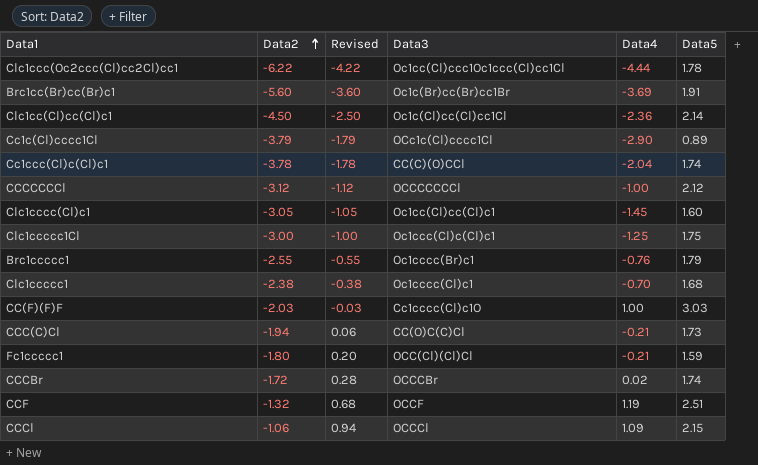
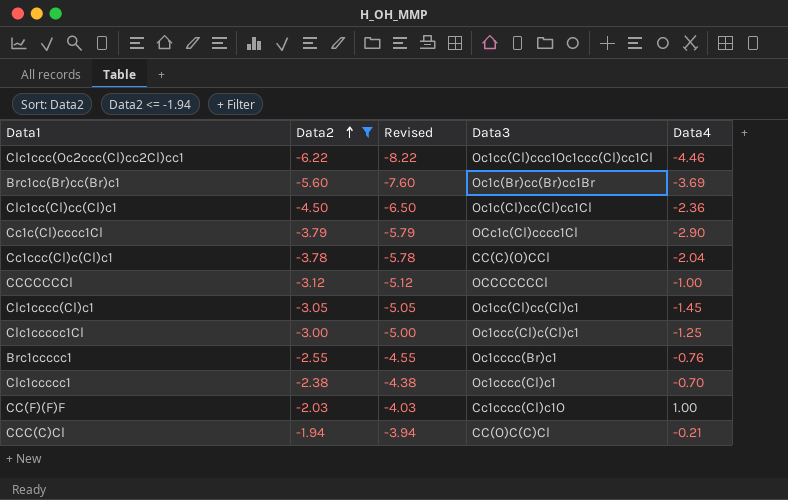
filter: none -> Data2 <= -1.94
column Data5 | formula: [Data4] - [Data2] -> none
column Revised | formula: [Data2] + 2 -> [Data2] - 2
Clc1ccc(Oc2ccc(Cl)cc2Cl)cc1 | Data4: -4.44 -> -4.46

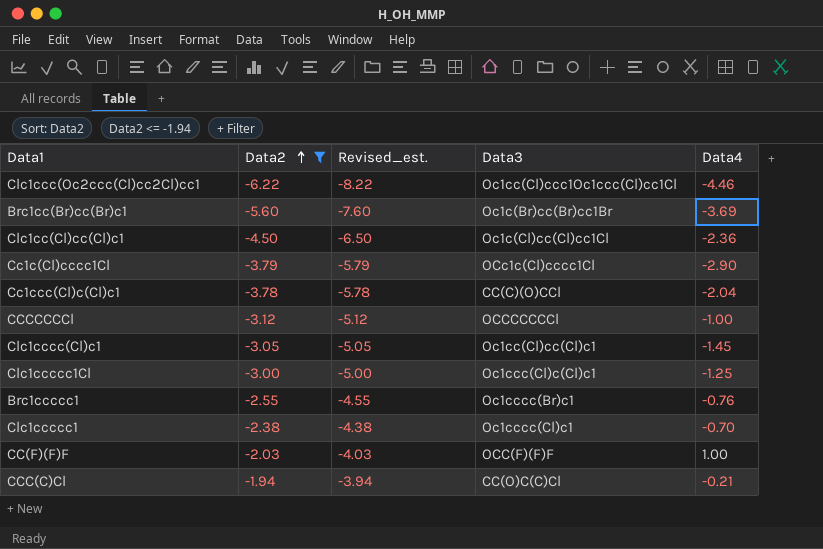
column name: Revised -> Revised_est.
CC(F)(F)F | Data3: Cc1cccc(Cl)c1O -> OCC(F)(F)F

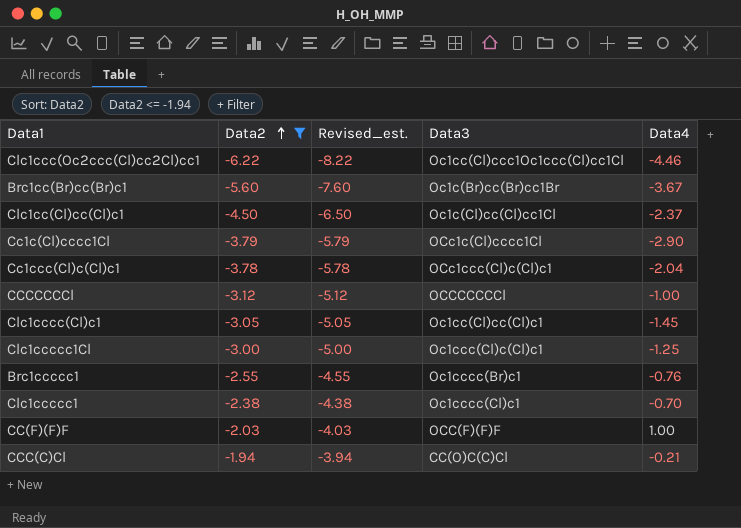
Brc1cc(Br)cc(Br)c1 | Data4: -3.69 -> -3.67
Clc1cc(Cl)cc(Cl)c1 | Data4: -2.36 -> -2.37
Cc1ccc(Cl)c(Cl)c1 | Data3: CC(C)(O)CCl -> OCc1ccc(Cl)c(Cl)c1

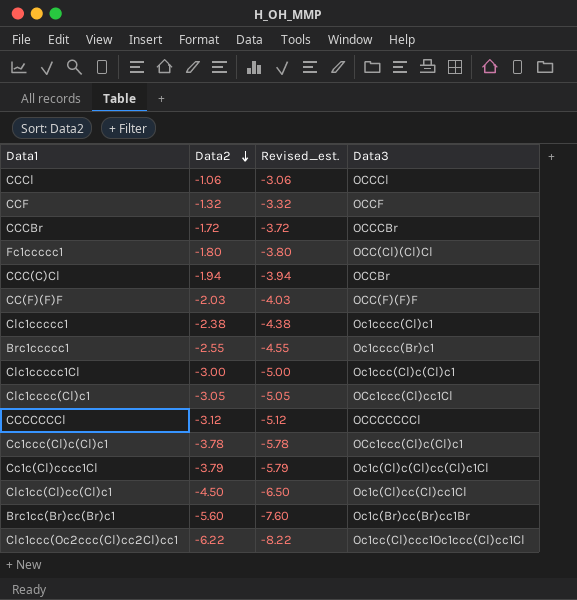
filter: Data2 <= -1.94 -> none
row order: Data2 ascending -> Data2 descending
column Data4 | position: 5 -> none
CCC(C)Cl | Data3: CC(O)C(C)Cl -> OCCBr
Clc1cccc(Cl)c1 | Data3: Oc1cc(Cl)cc(Cl)c1 -> OCc1ccc(Cl)cc1Cl
Cc1c(Cl)cccc1Cl | Data3: OCc1c(Cl)cccc1Cl -> Oc1c(Cl)c(Cl)cc(Cl)c1Cl

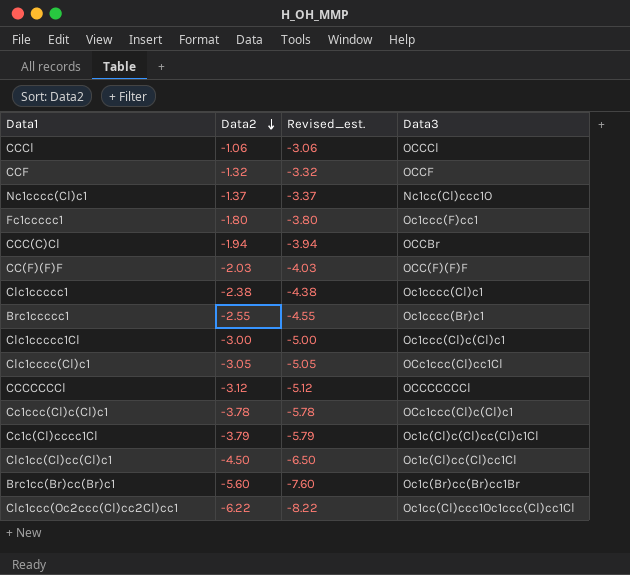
row CCCBr: -1.72 | -3.72 | OCCCBr -> none
row Nc1cccc(Cl)c1: none -> -1.37 | -3.37 | Nc1cc(Cl)ccc1O
Fc1ccccc1 | Data3: OCC(Cl)(Cl)Cl -> Oc1ccc(F)cc1

